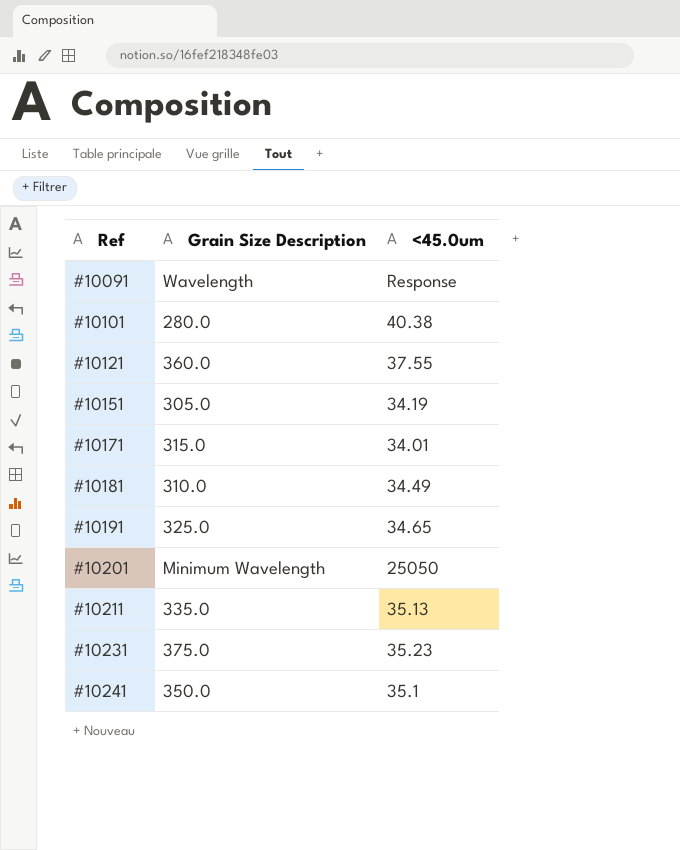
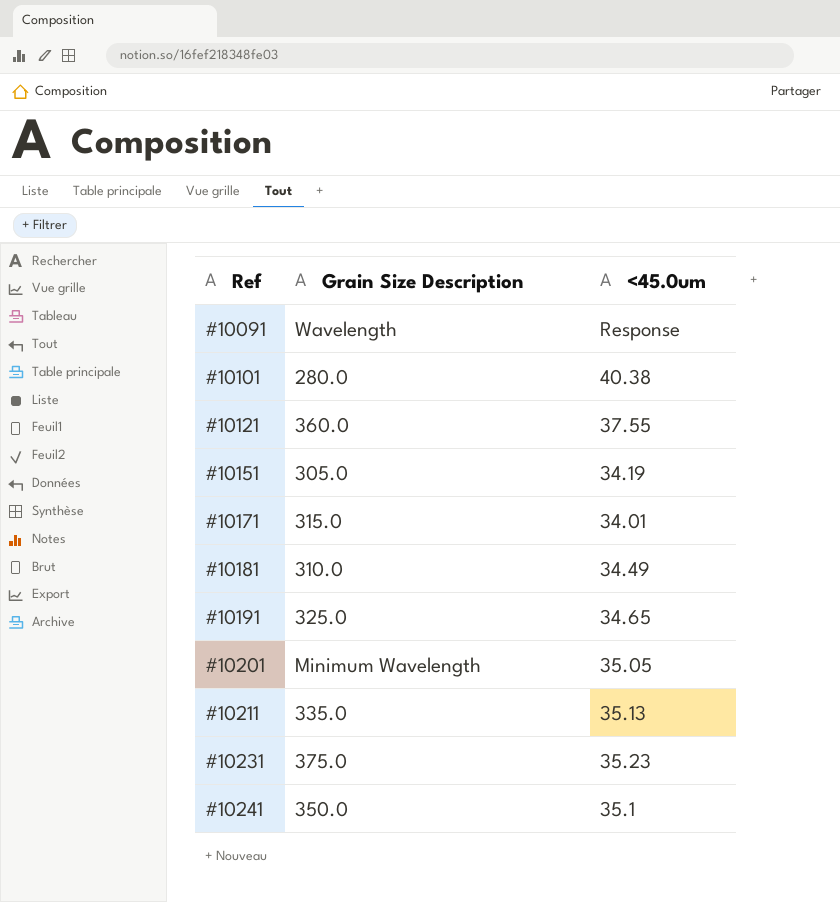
#10201 | <45.0um: 25050 -> 35.05

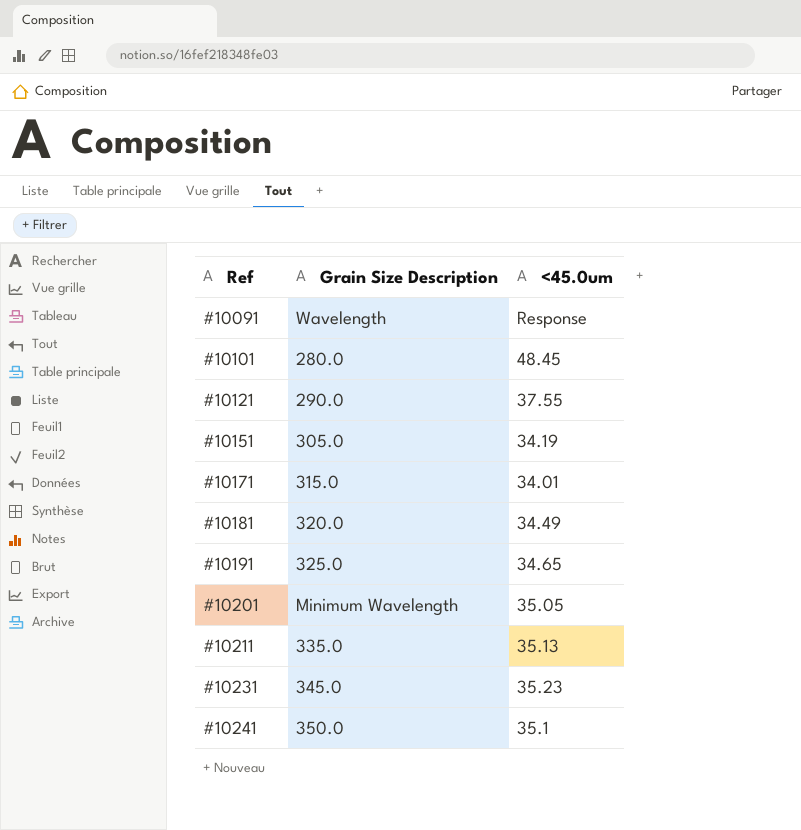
#10101 | <45.0um: 40.38 -> 48.45
#10121 | Grain Size Description: 360.0 -> 290.0
#10181 | Grain Size Description: 310.0 -> 320.0
#10231 | Grain Size Description: 375.0 -> 345.0

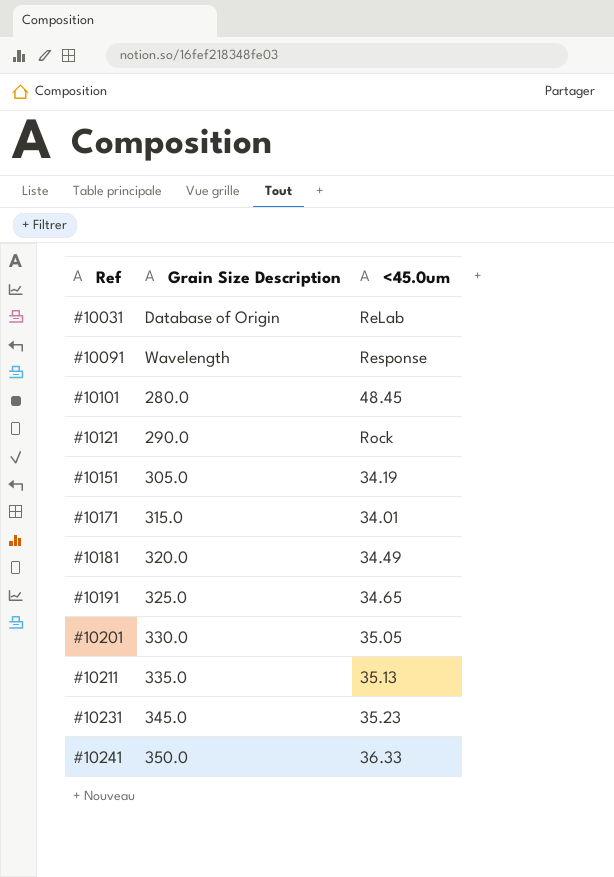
row #10031: none -> Database of Origin | ReLab
#10121 | <45.0um: 37.55 -> Rock
#10201 | Grain Size Description: Minimum Wavelength -> 330.0
#10241 | <45.0um: 35.1 -> 36.33

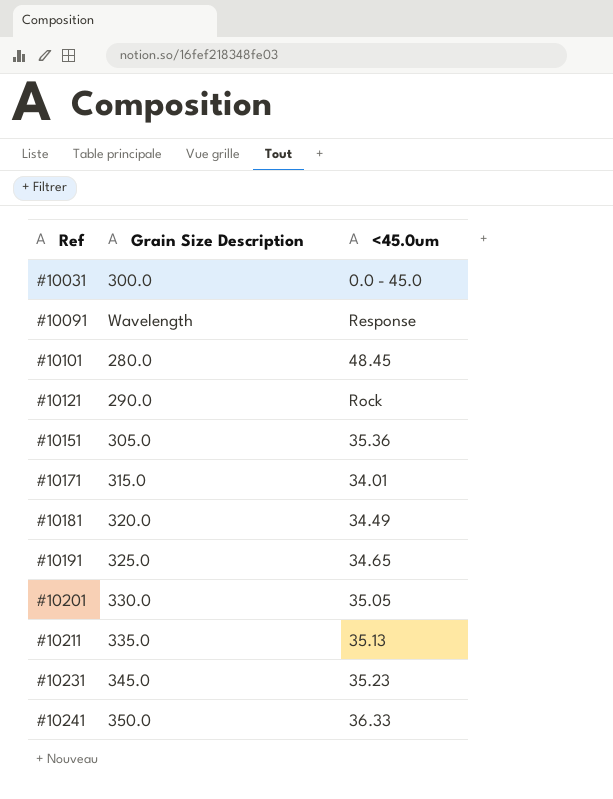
#10031 | Grain Size Description: Database of Origin -> 300.0
#10031 | <45.0um: ReLab -> 0.0 - 45.0
#10151 | <45.0um: 34.19 -> 35.36

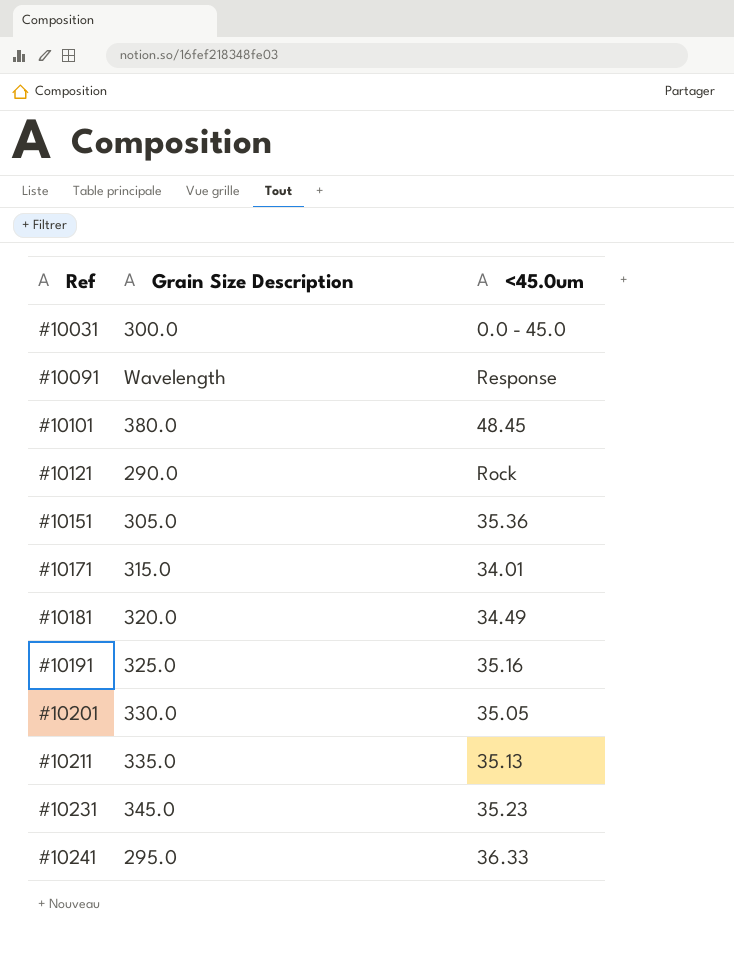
#10101 | Grain Size Description: 280.0 -> 380.0
#10191 | <45.0um: 34.65 -> 35.16
#10241 | Grain Size Description: 350.0 -> 295.0

